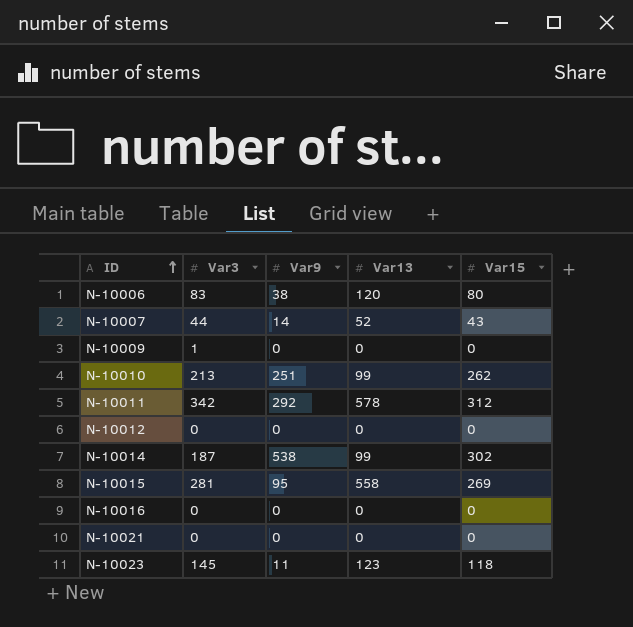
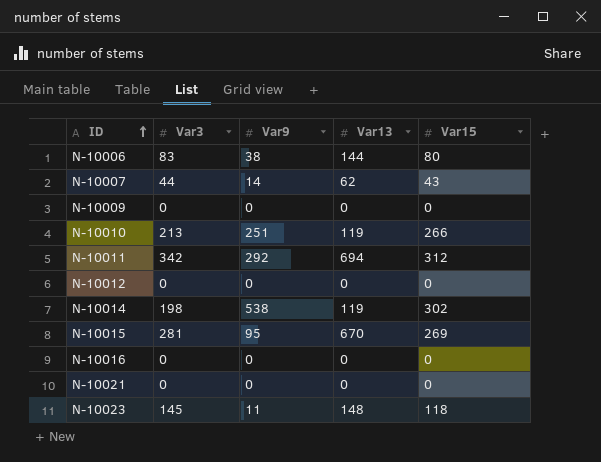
N-10006 | Var13: 120 -> 144
N-10007 | Var13: 52 -> 62
N-10009 | Var3: 1 -> 0
N-10010 | Var13: 99 -> 119
N-10010 | Var15: 262 -> 266
N-10011 | Var13: 578 -> 694
N-10014 | Var3: 187 -> 198
N-10014 | Var13: 99 -> 119
N-10015 | Var13: 558 -> 670
N-10023 | Var13: 123 -> 148

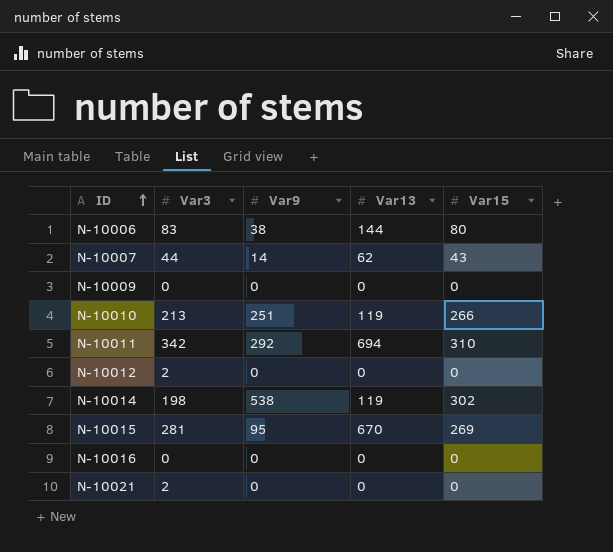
row N-10023: 145 | 11 | 148 | 118 -> none
N-10011 | Var15: 312 -> 310
N-10012 | Var3: 0 -> 2
N-10021 | Var3: 0 -> 2

